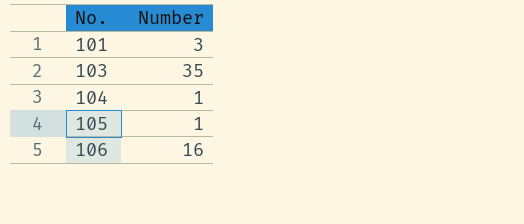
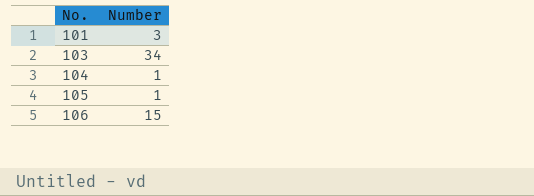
103 | Number: 35 -> 34
106 | Number: 16 -> 15

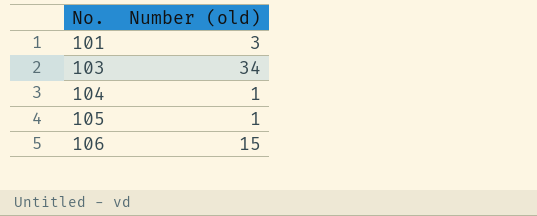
column name: Number -> Number (old)

